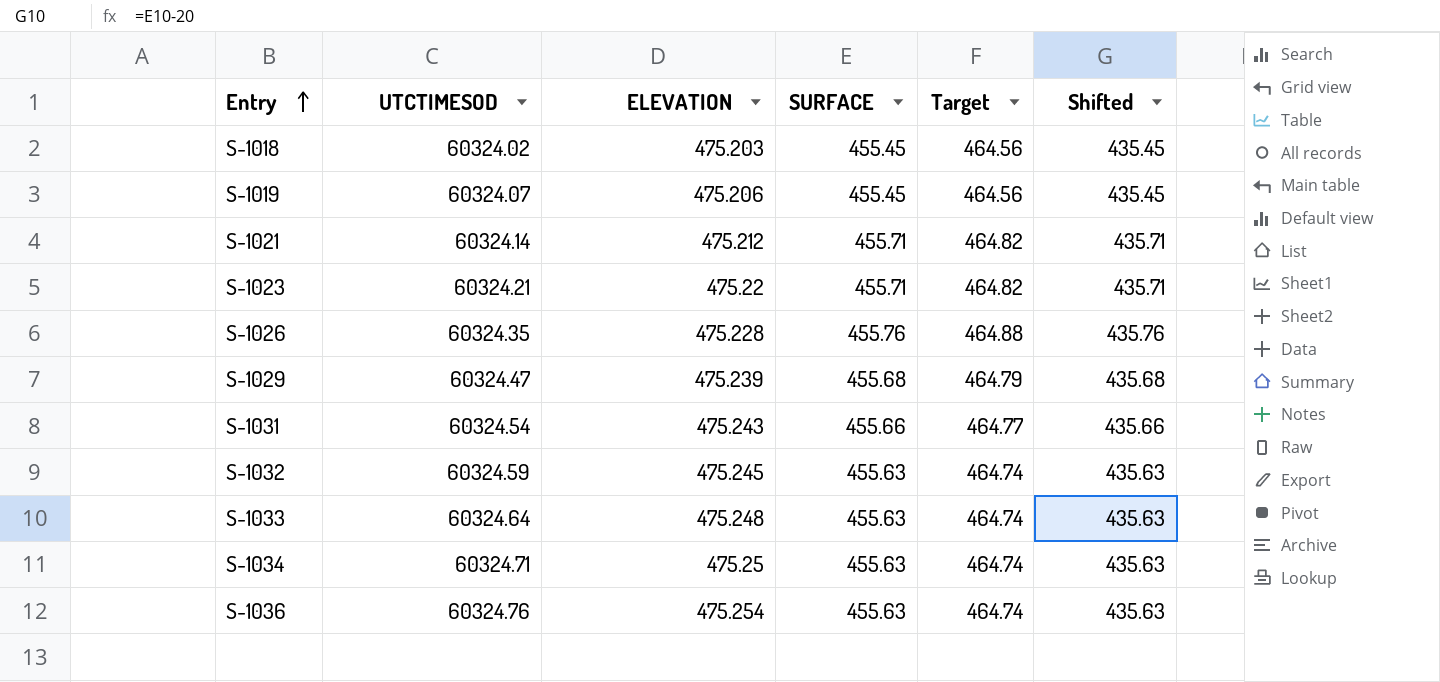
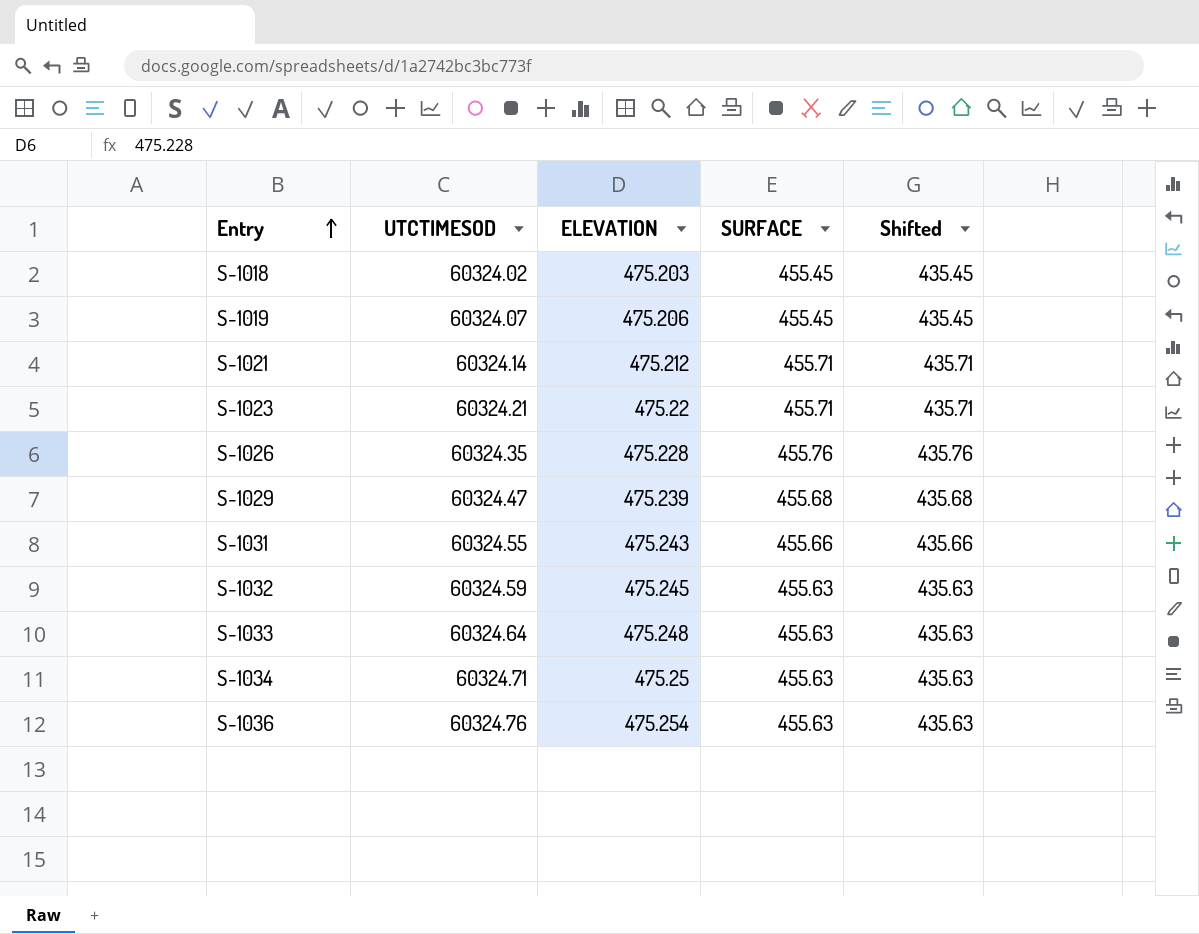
column Target | formula: [SURFACE] * 1.02 -> none
S-1031 | UTCTIMESOD: 60324.54 -> 60324.55

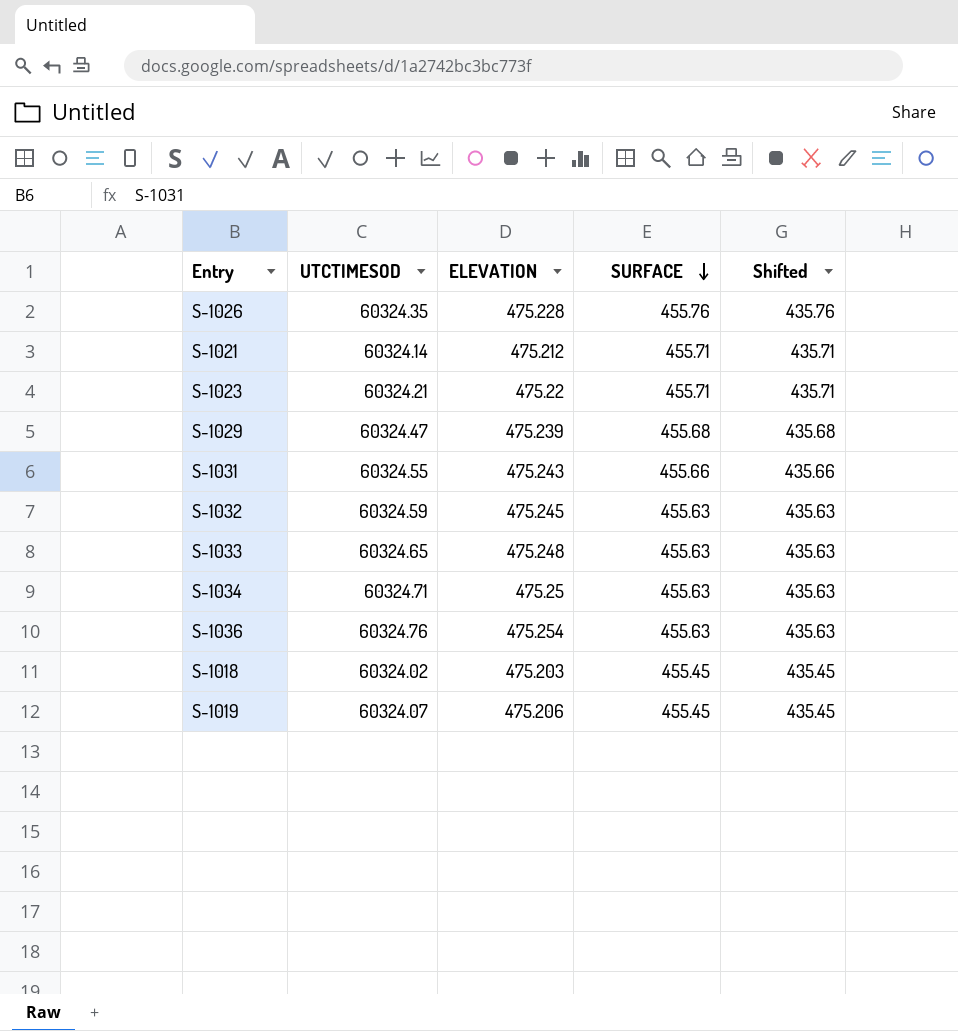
row order: Entry ascending -> SURFACE descending
S-1033 | UTCTIMESOD: 60324.64 -> 60324.65

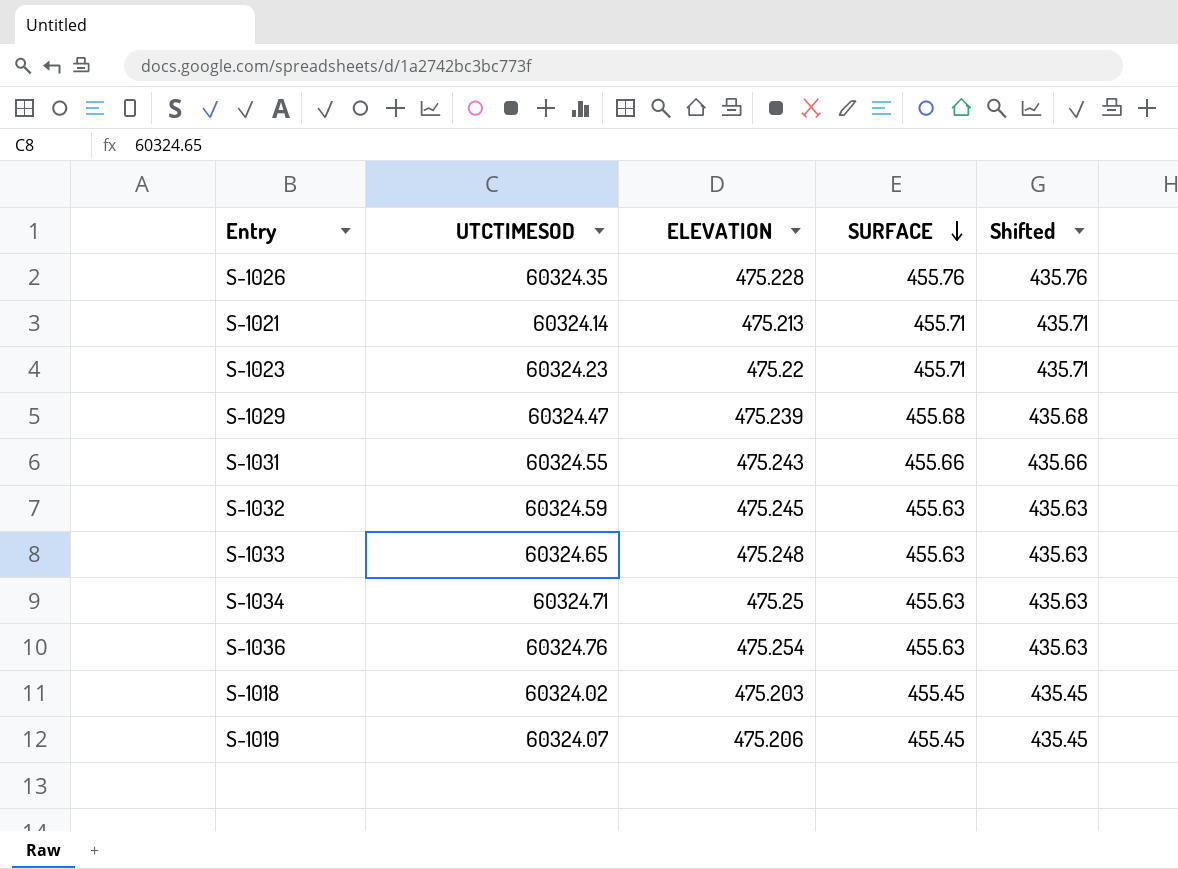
S-1021 | ELEVATION: 475.212 -> 475.213
S-1023 | UTCTIMESOD: 60324.21 -> 60324.23

